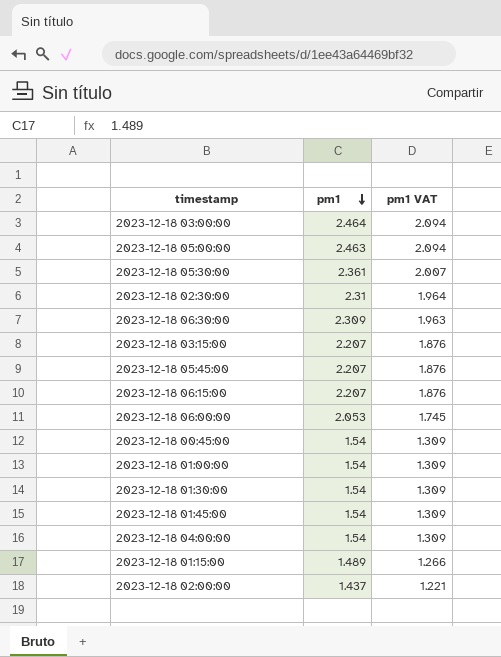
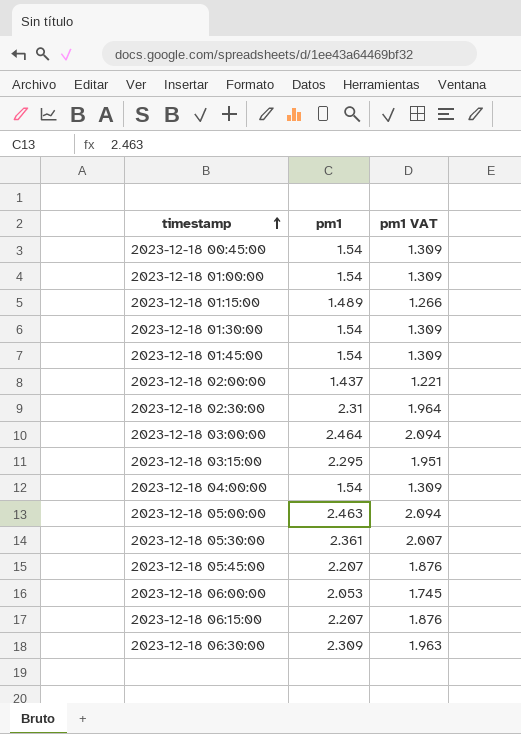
row order: pm1 descending -> timestamp ascending
2023-12-18 03:15:00 | pm1: 2.207 -> 2.295
2023-12-18 03:15:00 | pm1 VAT: 1.876 -> 1.951

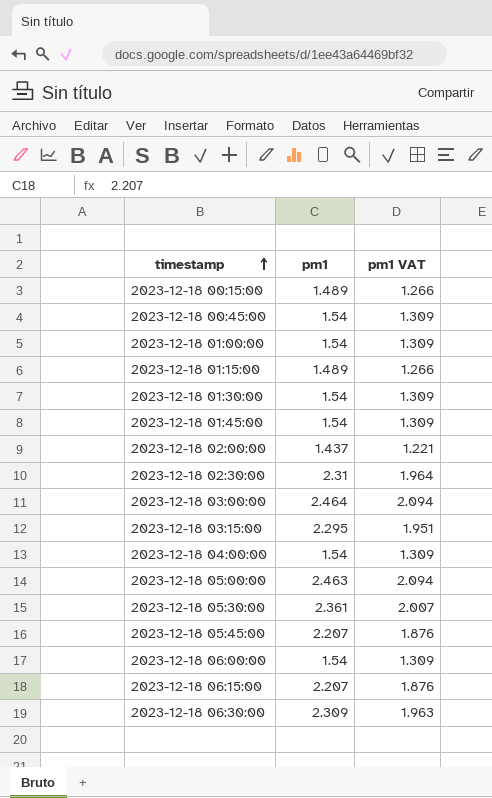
row 2023-12-18 00:15:00: none -> 1.489 | 1.266
2023-12-18 06:00:00 | pm1: 2.053 -> 1.54
2023-12-18 06:00:00 | pm1 VAT: 1.745 -> 1.309

